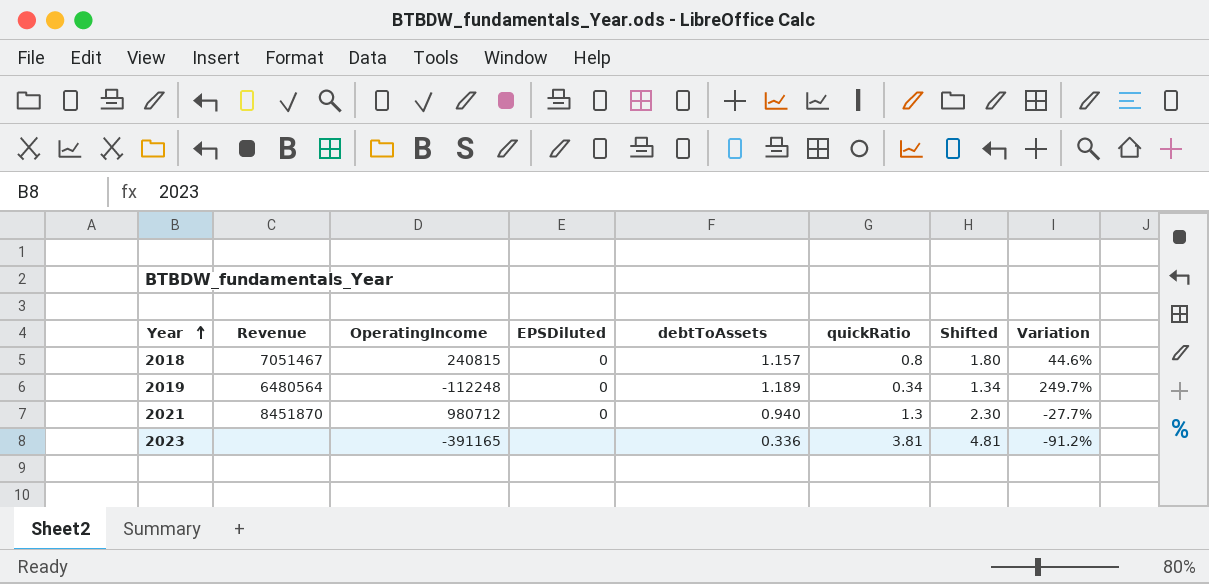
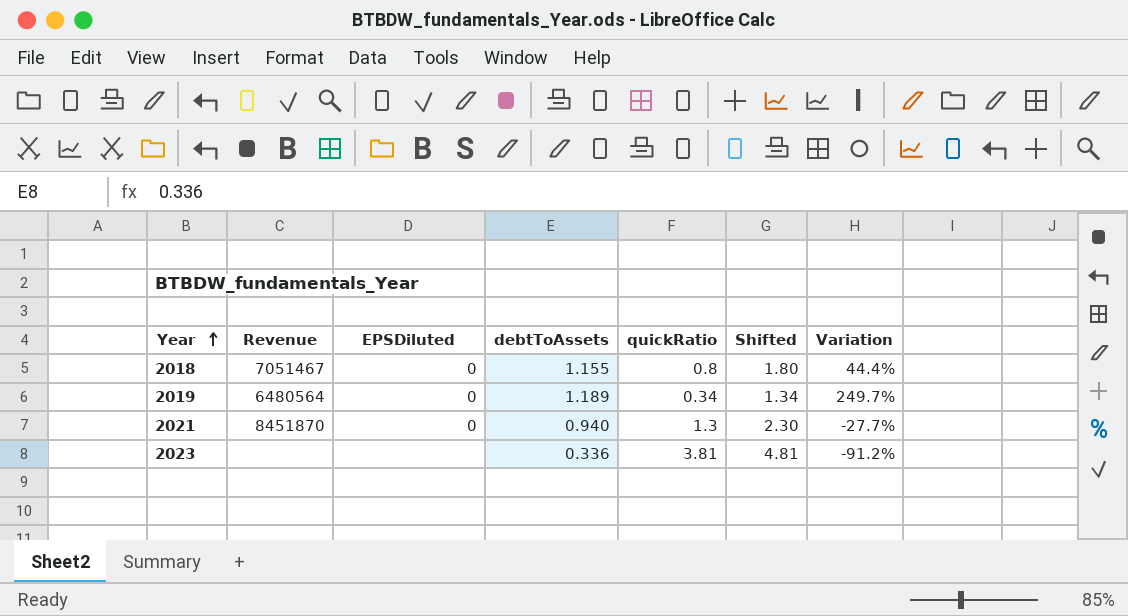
column OperatingIncome | position: 3 -> none
2018 | debtToAssets: 1.157 -> 1.155
2018 | Variation: 44.6% -> 44.4%

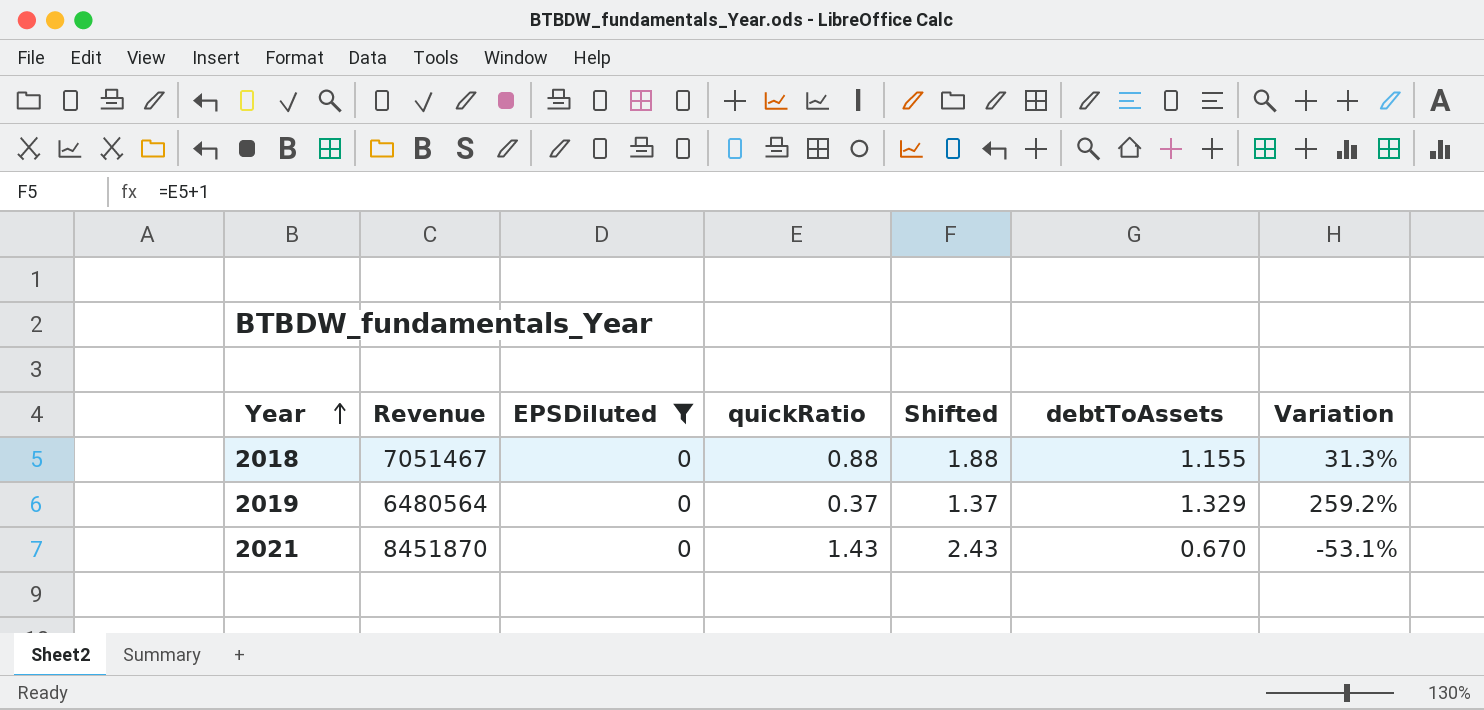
filter: none -> EPSDiluted = 0
column debtToAssets | position: 4 -> 6
2018 | quickRatio: 0.8 -> 0.88
2018 | Shifted: 1.80 -> 1.88
2018 | Variation: 44.4% -> 31.3%
2019 | quickRatio: 0.34 -> 0.37
2019 | Shifted: 1.34 -> 1.37
2019 | debtToAssets: 1.189 -> 1.329
2019 | Variation: 249.7% -> 259.2%
2021 | quickRatio: 1.3 -> 1.43
2021 | Shifted: 2.30 -> 2.43
2021 | debtToAssets: 0.940 -> 0.670
2021 | Variation: -27.7% -> -53.1%

